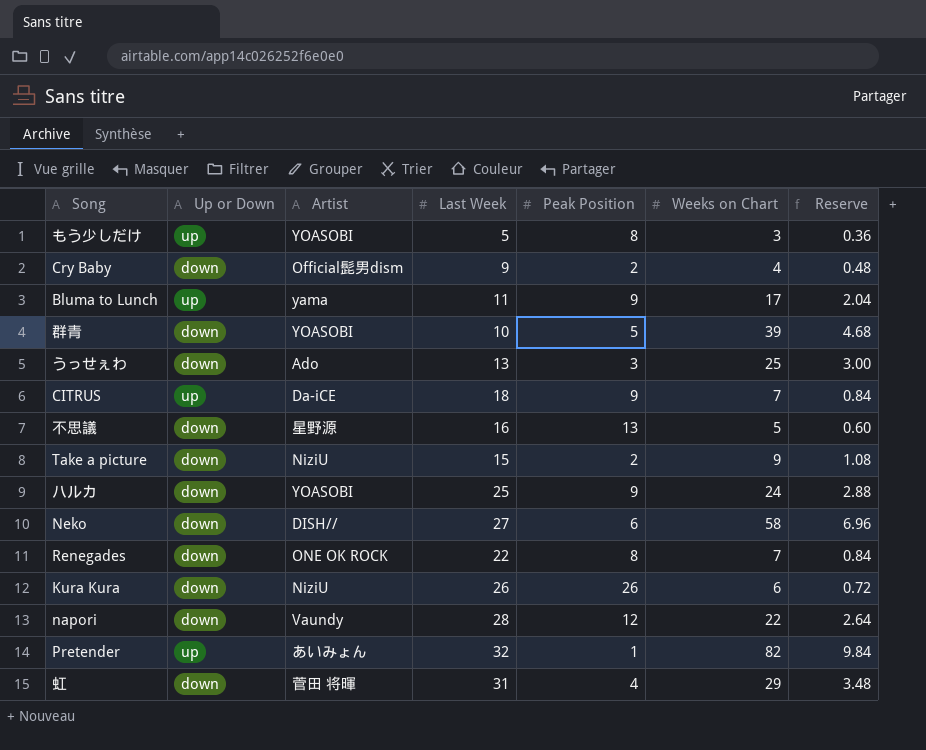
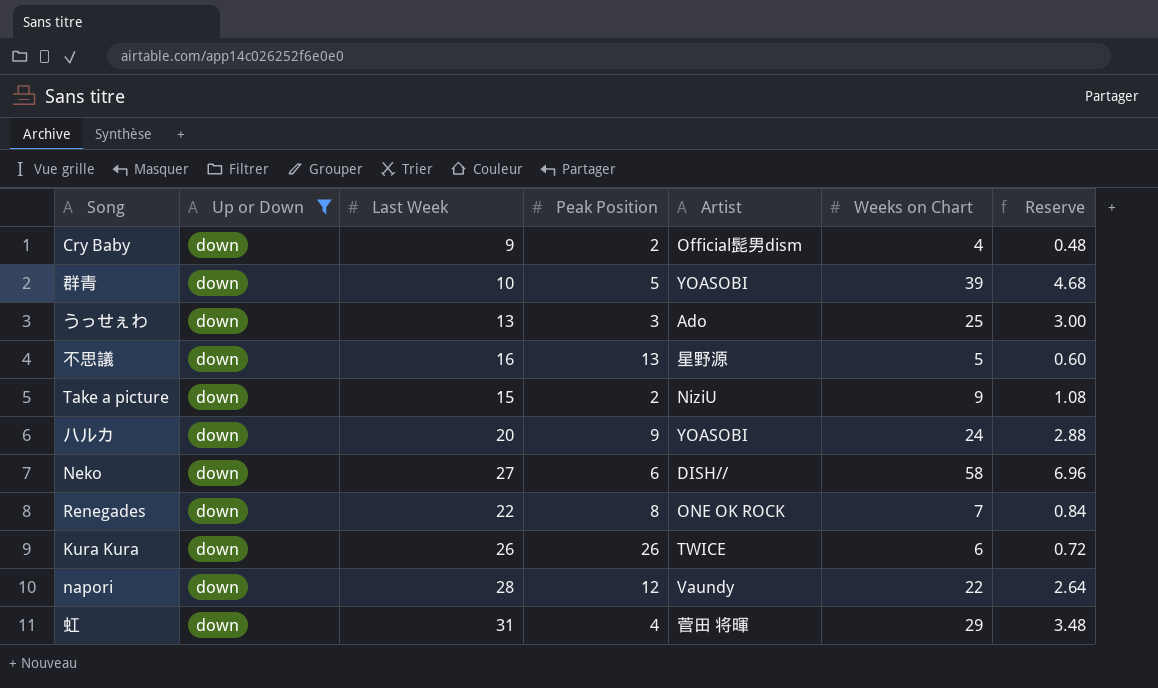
filter: none -> Up or Down = down
column Artist | position: 3 -> 5
ハルカ | Last Week: 25 -> 20
Kura Kura | Artist: NiziU -> TWICE

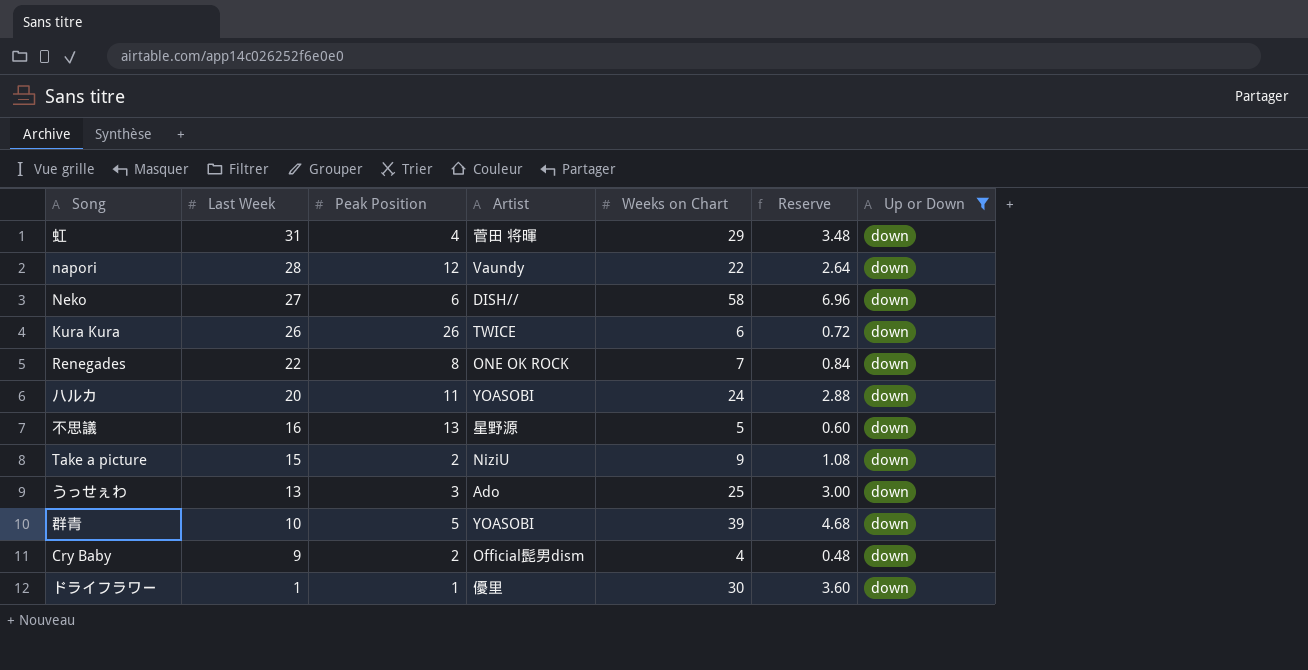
row order: none -> Last Week descending
column Up or Down | position: 2 -> 7
ハルカ | Peak Position: 9 -> 11
row ドライフラワー: none -> 1 | 1 | 優里 | 30 | 3.60 | down

